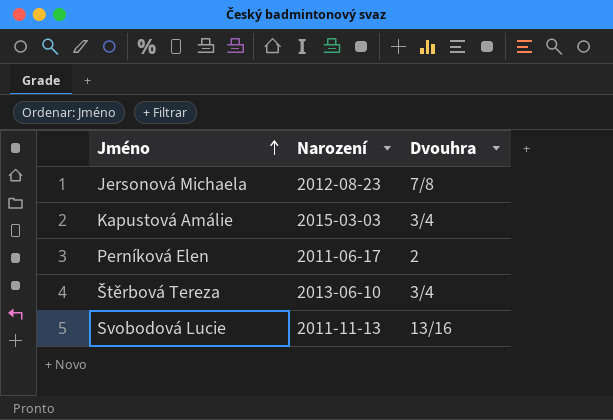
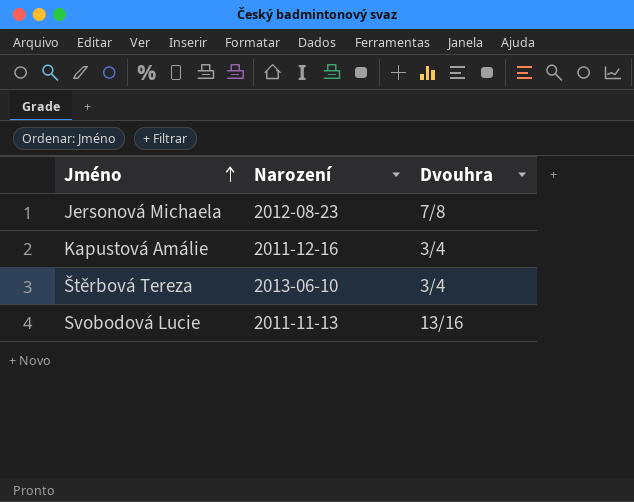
row Perníková Elen: 2011-06-17 | 2 -> none
Kapustová Amálie | Narození: 2015-03-03 -> 2011-12-16

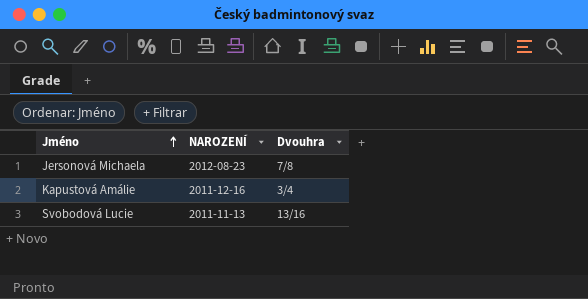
column name: Narození -> NAROZENÍ
row Štěrbová Tereza: 2013-06-10 | 3/4 -> none

